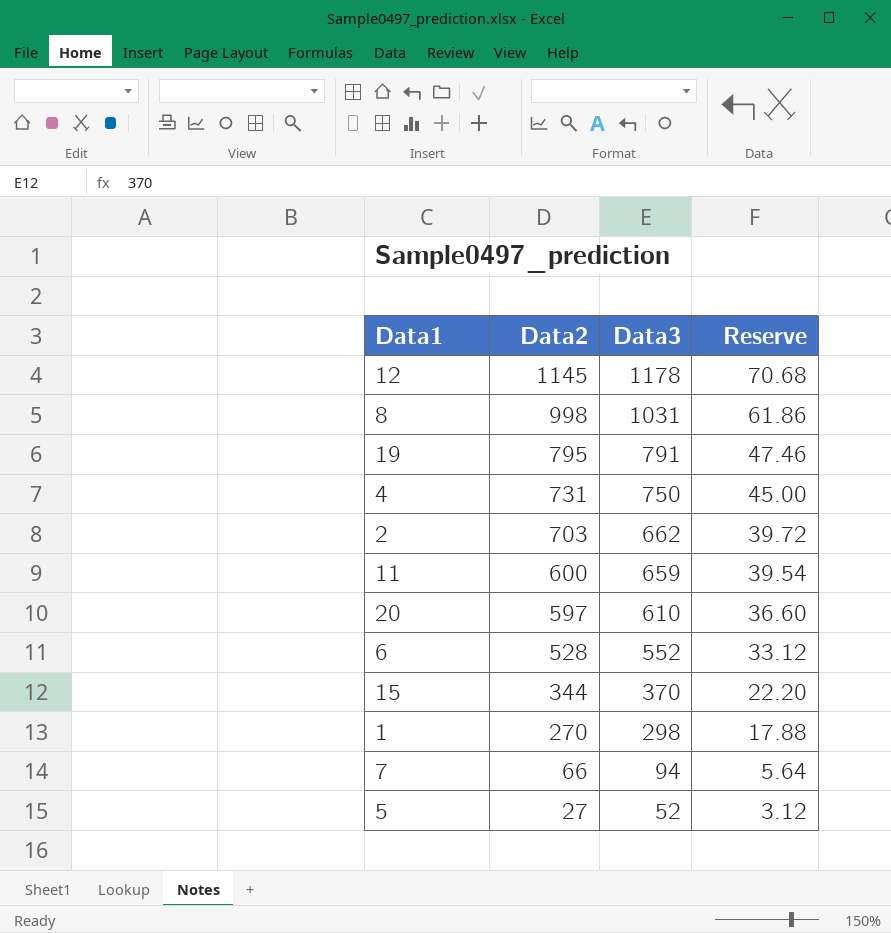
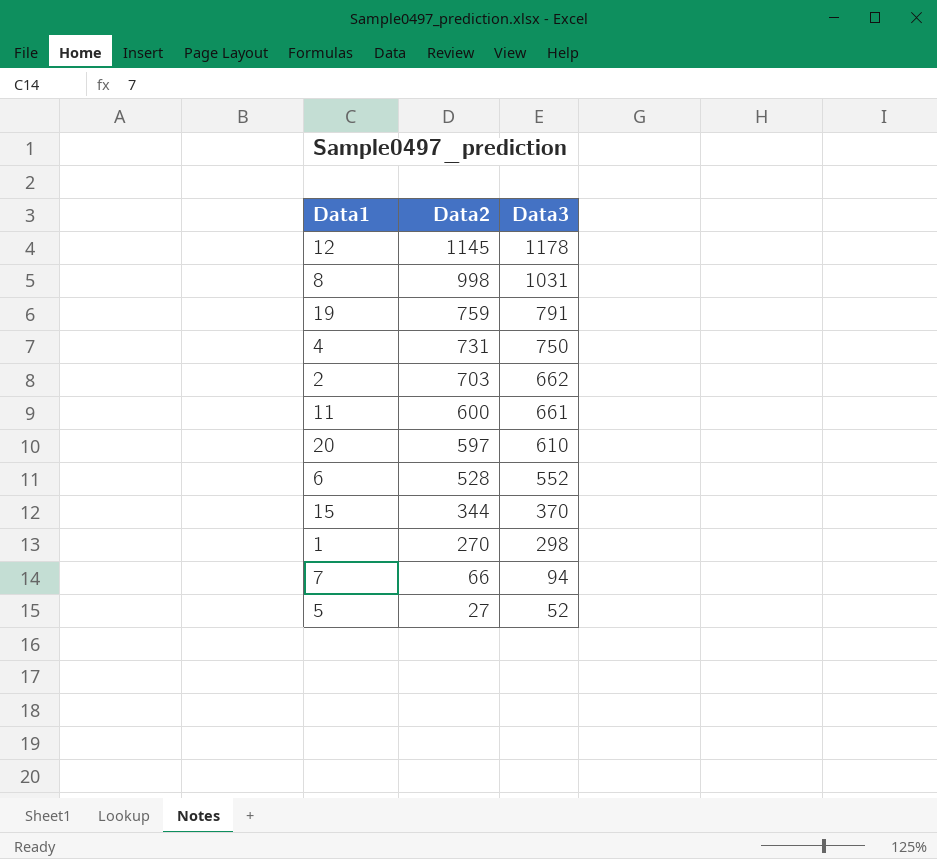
column Reserve | formula: [Data3] * 0.06 -> none
19 | Data2: 795 -> 759
11 | Data3: 659 -> 661

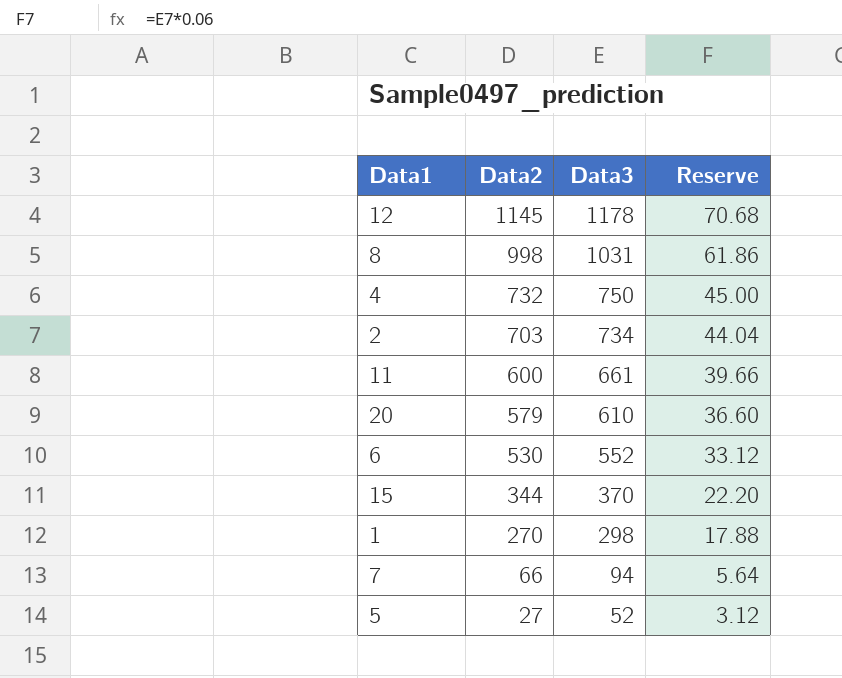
column Reserve | formula: none -> [Data3] * 0.06
row 19: 759 | 791 -> none
4 | Data2: 731 -> 732
2 | Data3: 662 -> 734
20 | Data2: 597 -> 579
6 | Data2: 528 -> 530

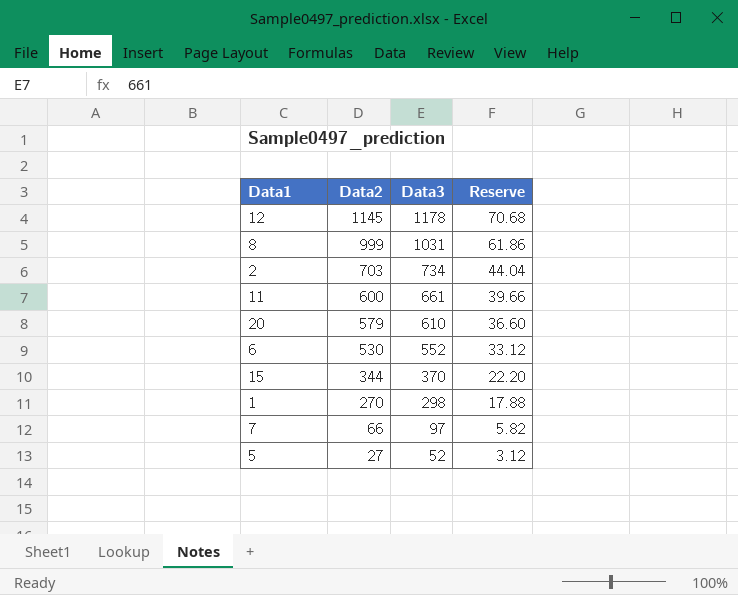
row 4: 732 | 750 | 45.00 -> none
8 | Data2: 998 -> 999
7 | Data3: 94 -> 97
7 | Reserve: 5.64 -> 5.82

